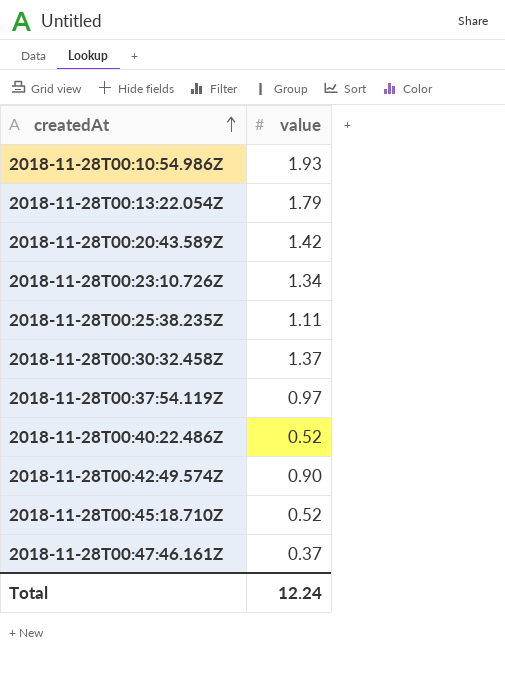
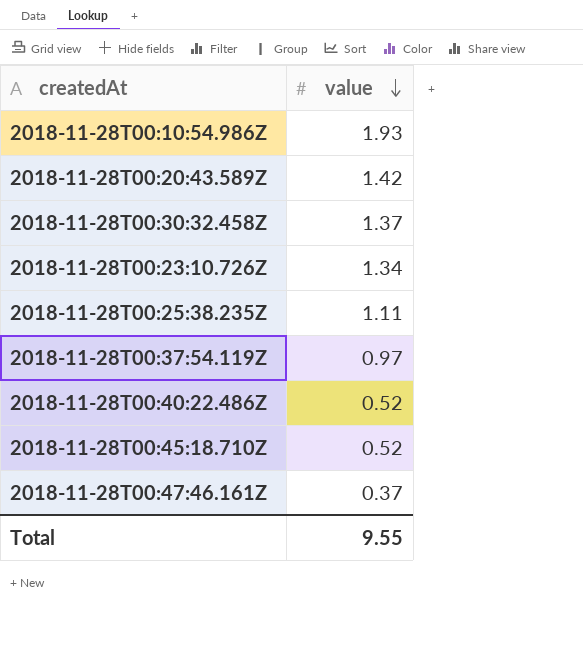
row order: createdAt ascending -> value descending
row 2018-11-28T00:13:22.054Z: 1.79 -> none
row 2018-11-28T00:42:49.574Z: 0.90 -> none
Total | value: 12.24 -> 9.55

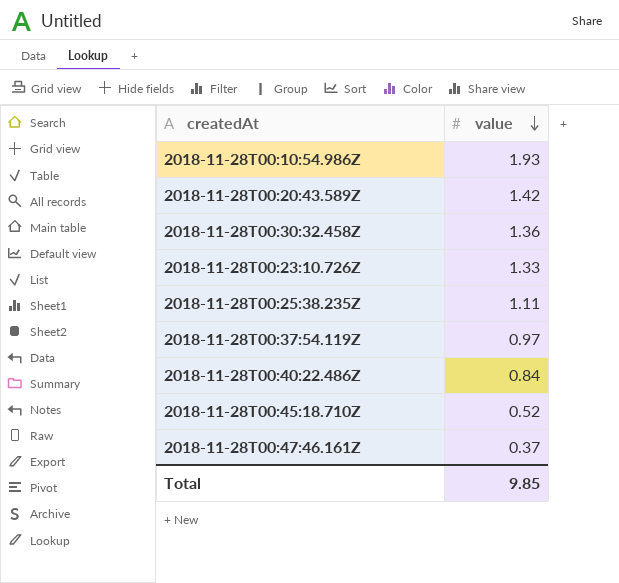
2018-11-28T00:30:32.458Z | value: 1.37 -> 1.36
2018-11-28T00:23:10.726Z | value: 1.34 -> 1.33
2018-11-28T00:40:22.486Z | value: 0.52 -> 0.84
Total | value: 9.55 -> 9.85

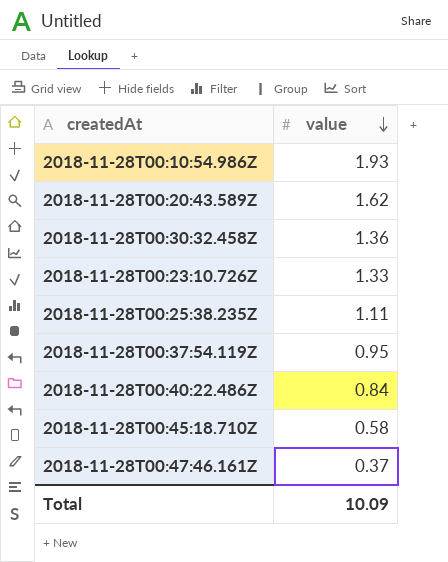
2018-11-28T00:20:43.589Z | value: 1.42 -> 1.62
2018-11-28T00:37:54.119Z | value: 0.97 -> 0.95
2018-11-28T00:45:18.710Z | value: 0.52 -> 0.58
Total | value: 9.85 -> 10.09

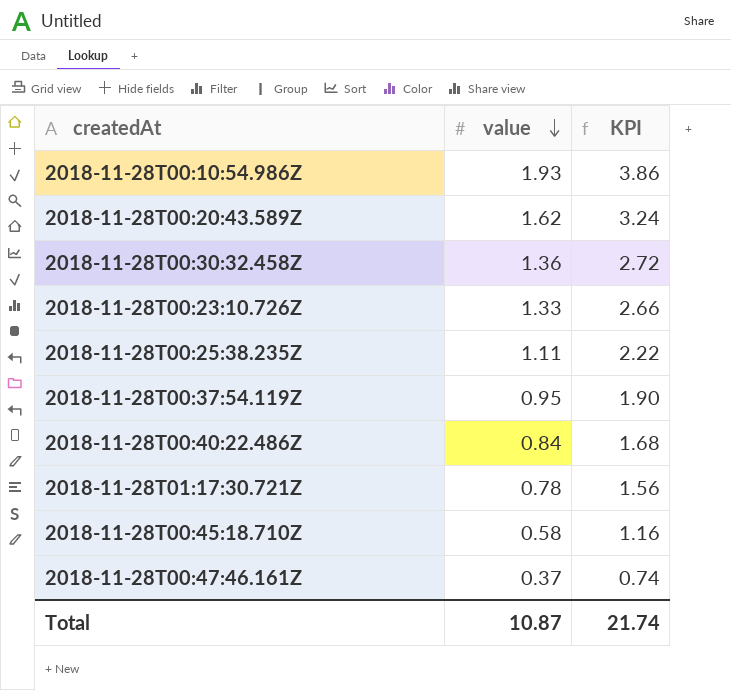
column KPI | formula: none -> [value] * 2
row 2018-11-28T01:17:30.721Z: none -> 0.78 | 1.56
Total | value: 10.09 -> 10.87

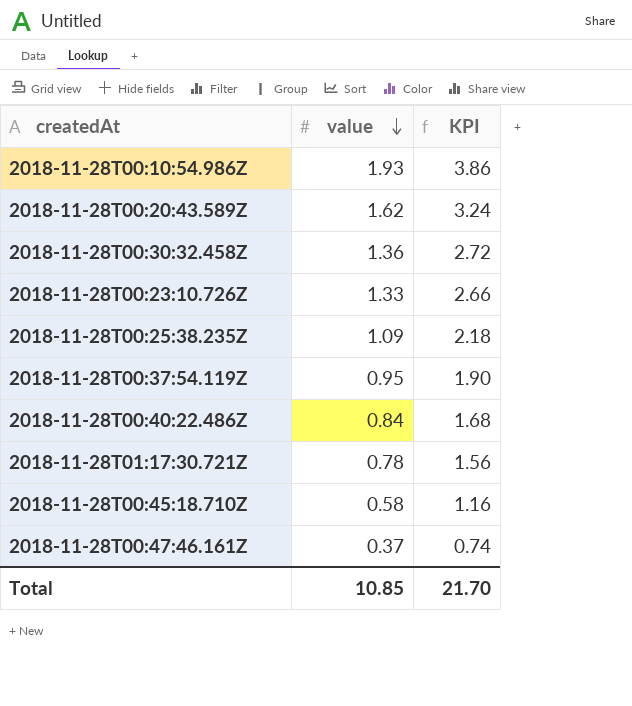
2018-11-28T00:25:38.235Z | value: 1.11 -> 1.09
2018-11-28T00:25:38.235Z | KPI: 2.22 -> 2.18
Total | value: 10.87 -> 10.85
Total | KPI: 21.74 -> 21.70

